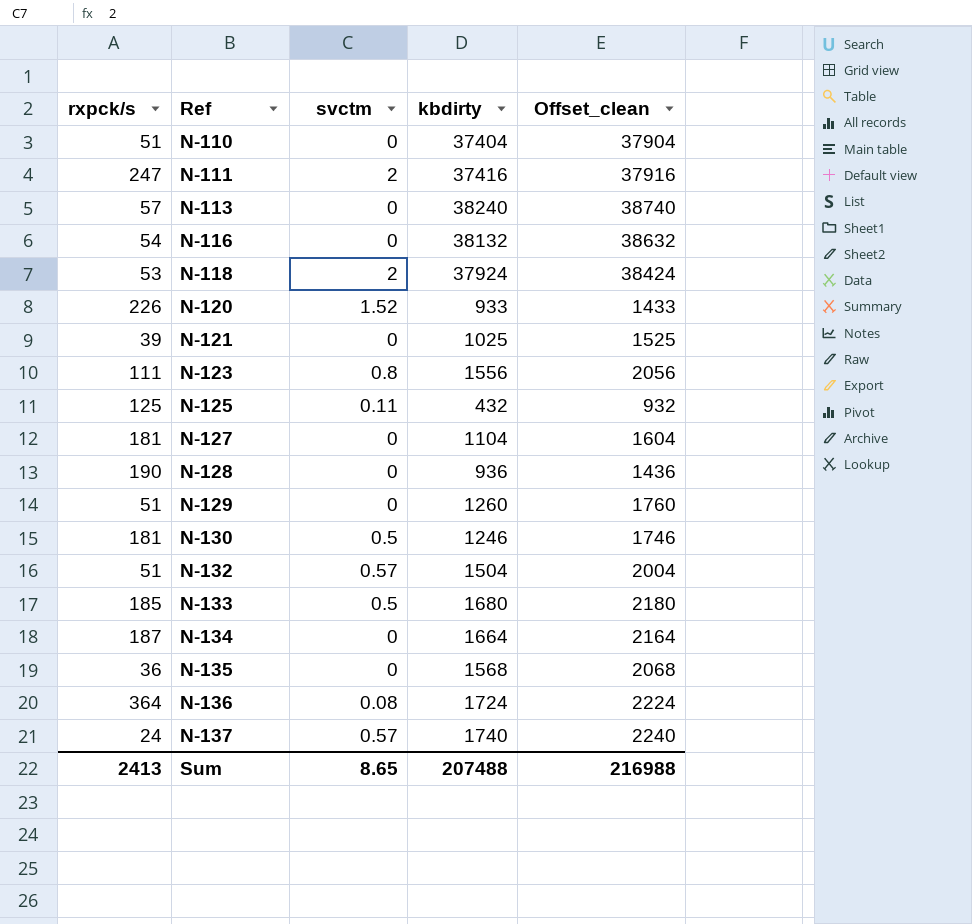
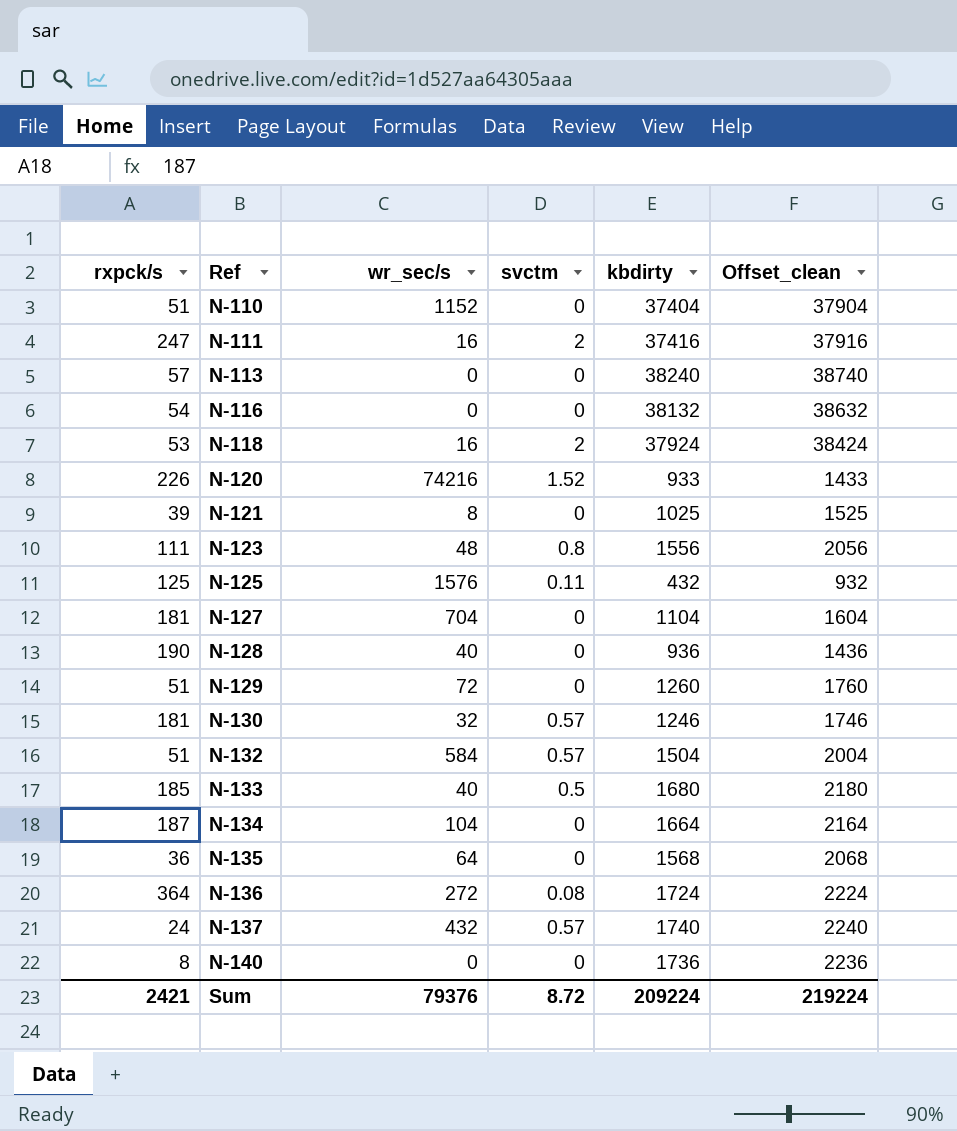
column wr_sec/s | position: none -> 3
N-130 | svctm: 0.5 -> 0.57
row N-140: none -> 8 | 0 | 0 | 1736 | 2236
Sum | rxpck/s: 2413 -> 2421
Sum | svctm: 8.65 -> 8.72
Sum | kbdirty: 207488 -> 209224
Sum | Offset_clean: 216988 -> 219224

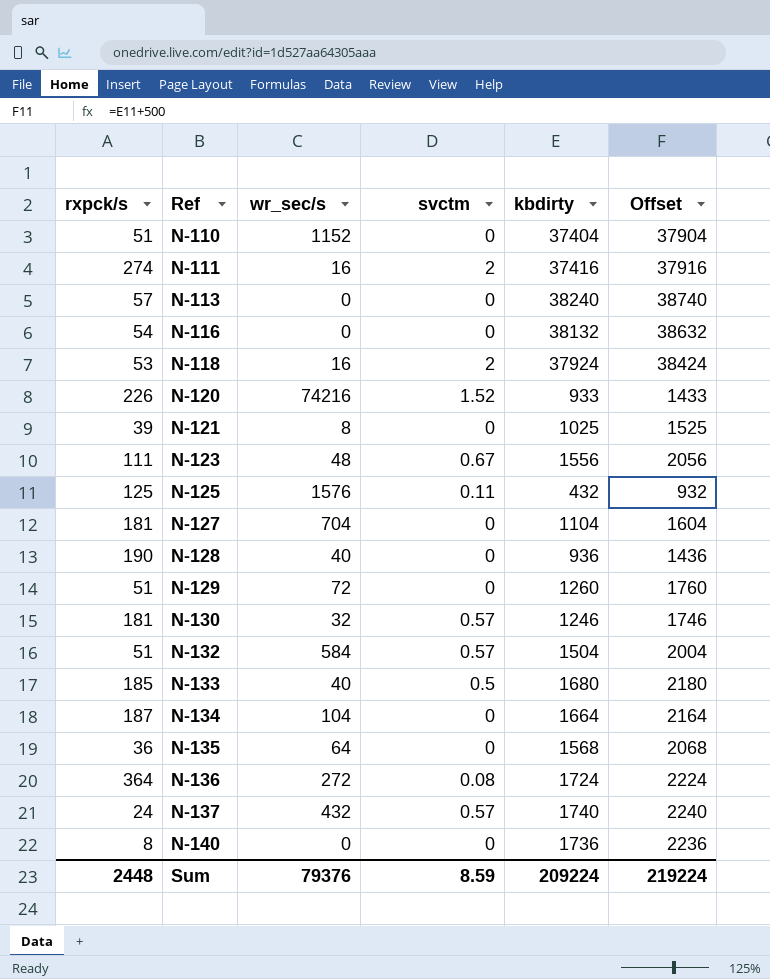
column name: Offset_clean -> Offset
N-111 | rxpck/s: 247 -> 274
N-123 | svctm: 0.8 -> 0.67
Sum | rxpck/s: 2421 -> 2448
Sum | svctm: 8.72 -> 8.59

